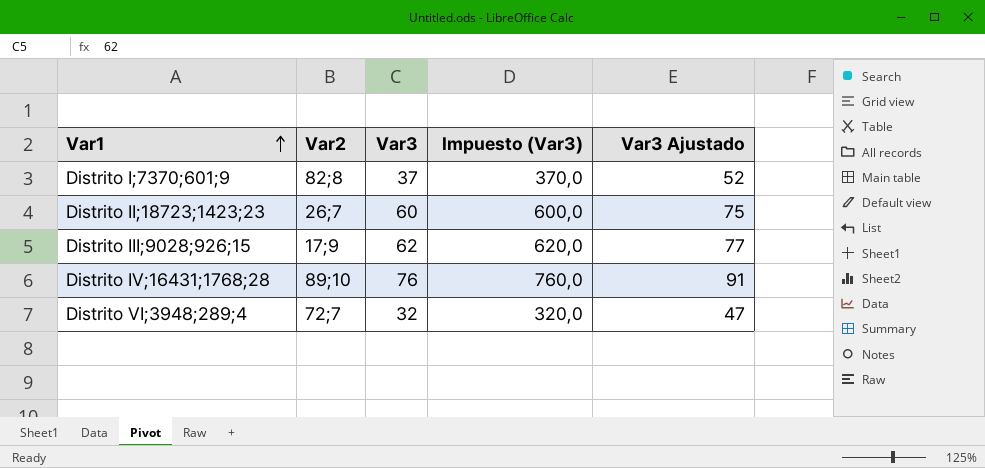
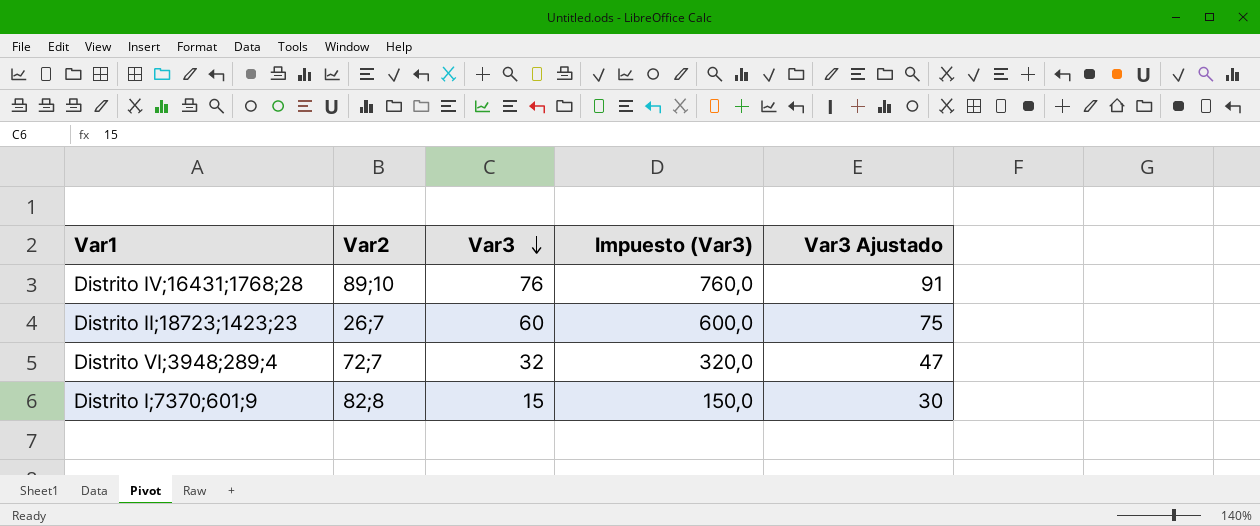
row order: Var1 ascending -> Var3 descending
row Distrito III;9028;926;15: 17;9 | 62 | 620,0 | 77 -> none
Distrito I;7370;601;9 | Var3: 37 -> 15
Distrito I;7370;601;9 | Impuesto (Var3): 370,0 -> 150,0
Distrito I;7370;601;9 | Var3 Ajustado: 52 -> 30

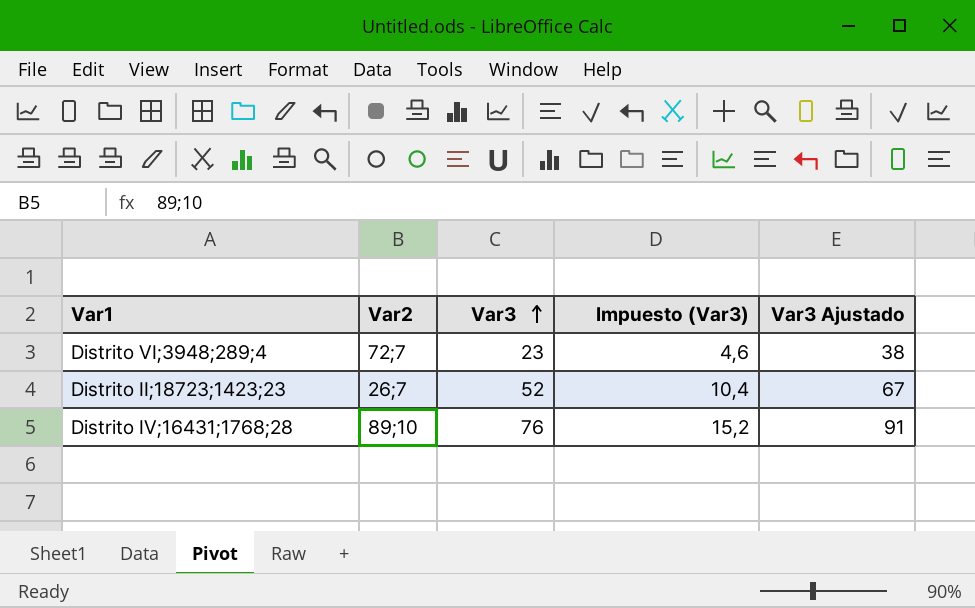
row order: Var3 descending -> Var3 ascending
column Impuesto (Var3) | formula: [Var3] * 10 -> [Var3] * 0,2
row Distrito I;7370;601;9: 82;8 | 15 | 150,0 | 30 -> none
Distrito VI;3948;289;4 | Var3: 32 -> 23
Distrito VI;3948;289;4 | Var3 Ajustado: 47 -> 38
Distrito II;18723;1423;23 | Var3: 60 -> 52
Distrito II;18723;1423;23 | Var3 Ajustado: 75 -> 67

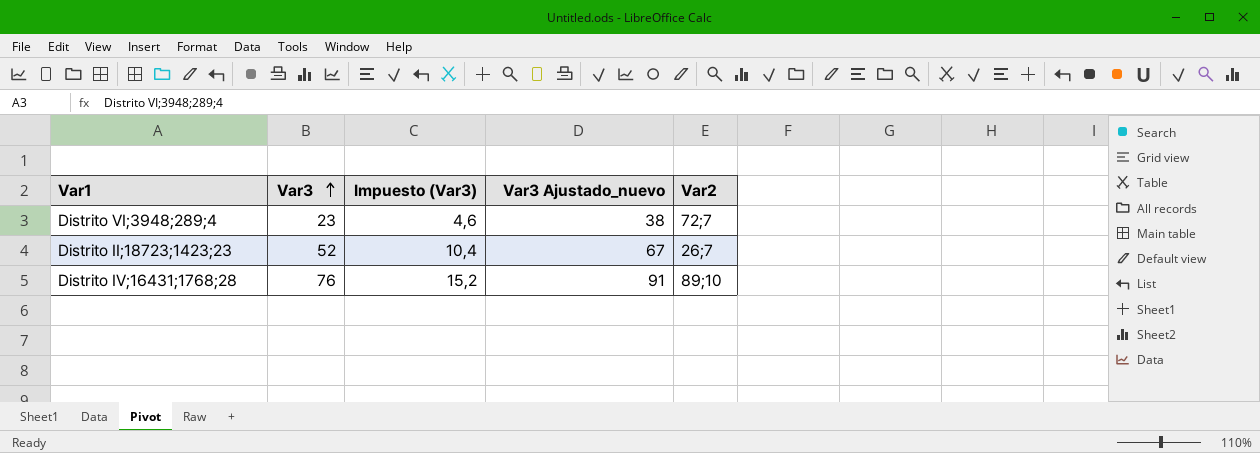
column name: Var3 Ajustado -> Var3 Ajustado_nuevo
column Var2 | position: 2 -> 5

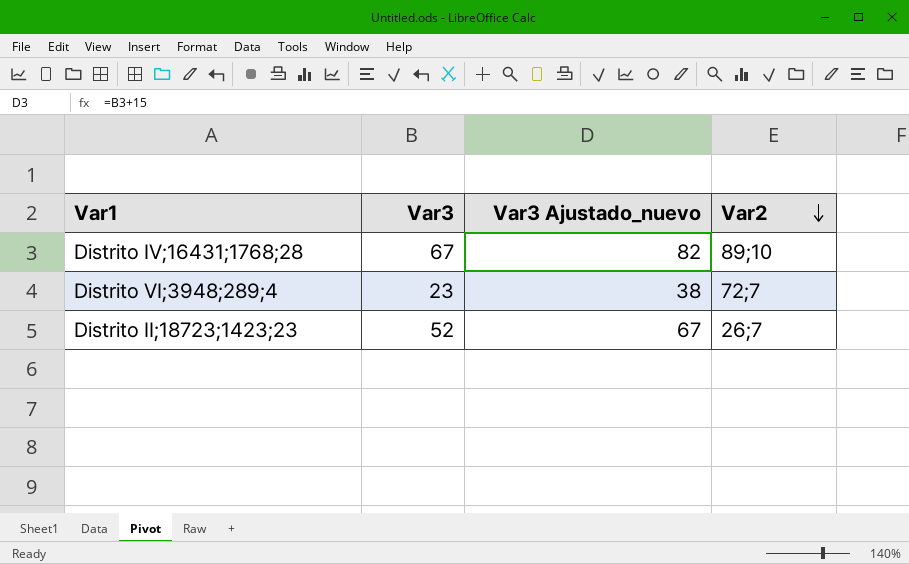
row order: Var3 ascending -> Var2 descending
column Impuesto (Var3) | formula: [Var3] * 0,2 -> none
Distrito IV;16431;1768;28 | Var3: 76 -> 67
Distrito IV;16431;1768;28 | Var3 Ajustado_nuevo: 91 -> 82

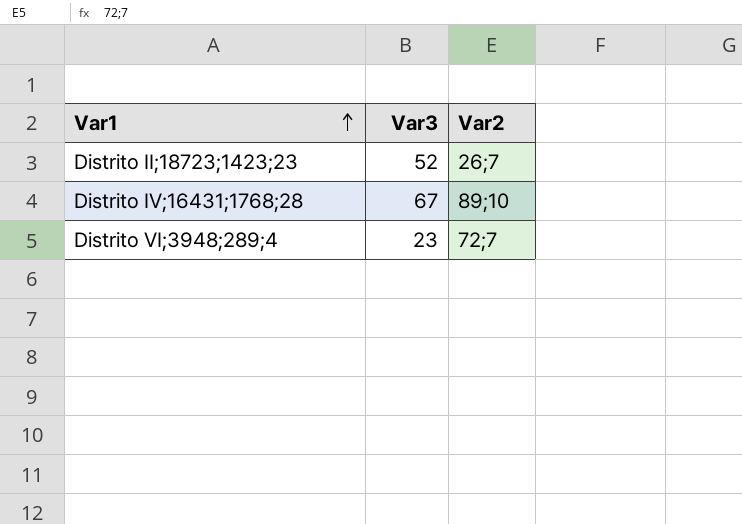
row order: Var2 descending -> Var1 ascending
column Var3 Ajustado_nuevo | formula: [Var3] + 15 -> none

